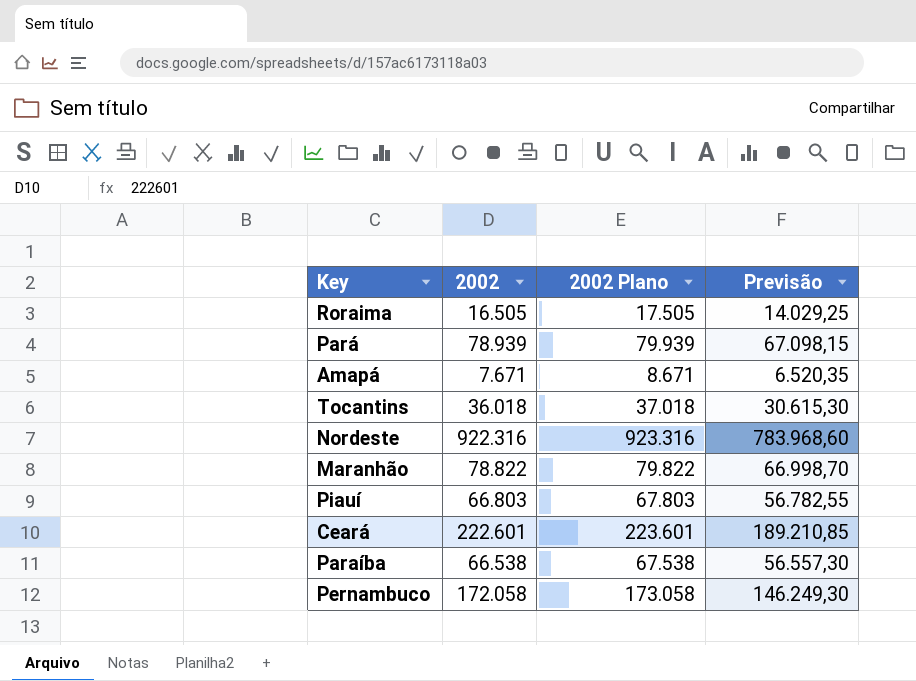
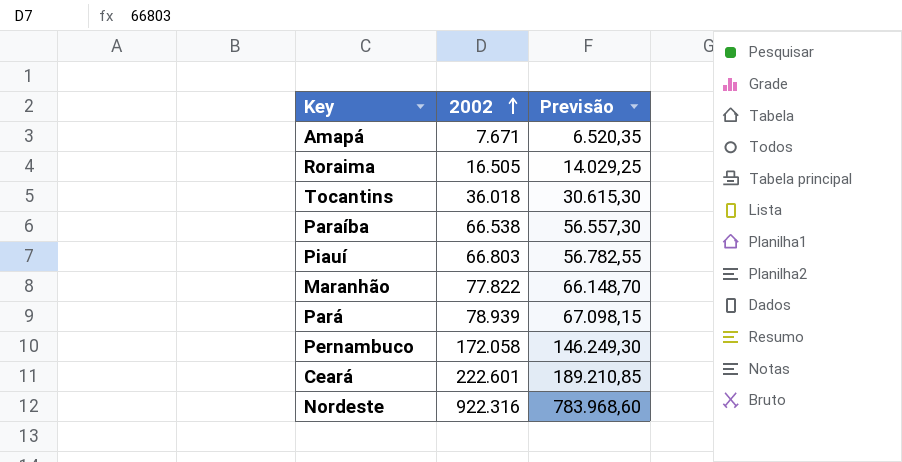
row order: none -> 2002 ascending
column 2002 Plano | formula: [2002] + 1000 -> none
Maranhão | 2002: 78.822 -> 77.822
Maranhão | Previsão: 66.998,70 -> 66.148,70

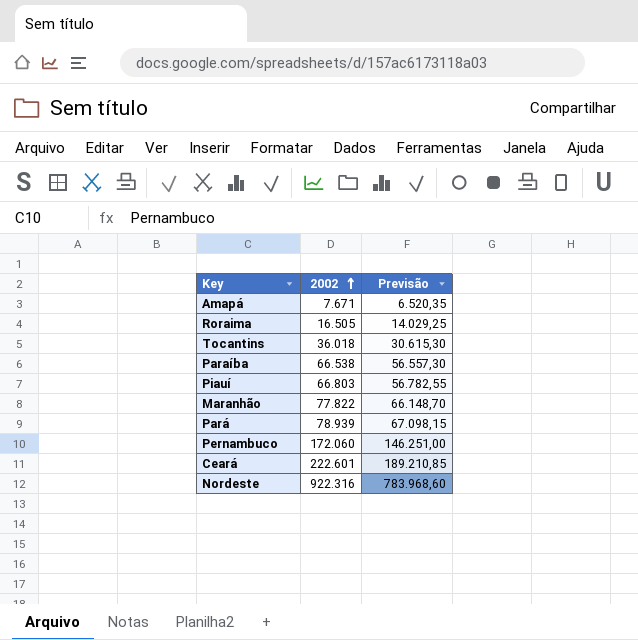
Pernambuco | 2002: 172.058 -> 172.060
Pernambuco | Previsão: 146.249,30 -> 146.251,00

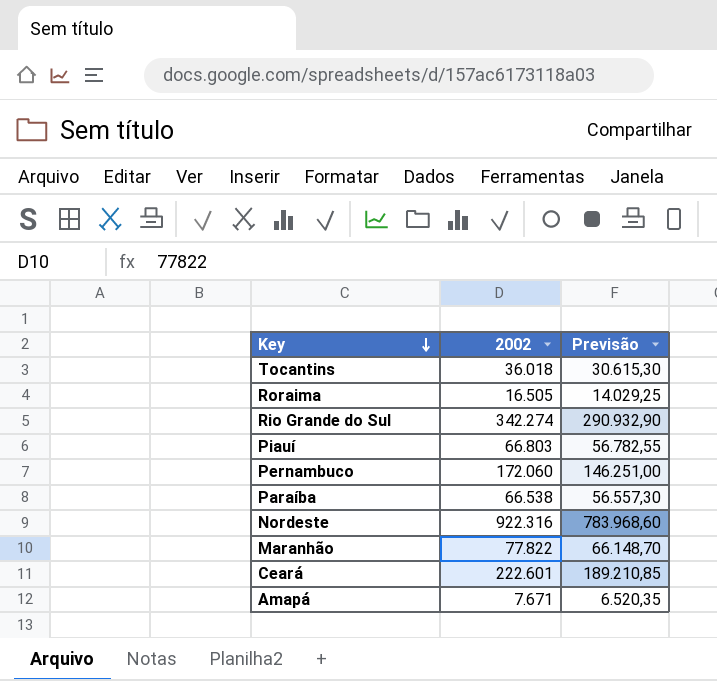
row order: 2002 ascending -> Key descending
row Pará: 78.939 | 67.098,15 -> none
row Rio Grande do Sul: none -> 342.274 | 290.932,90

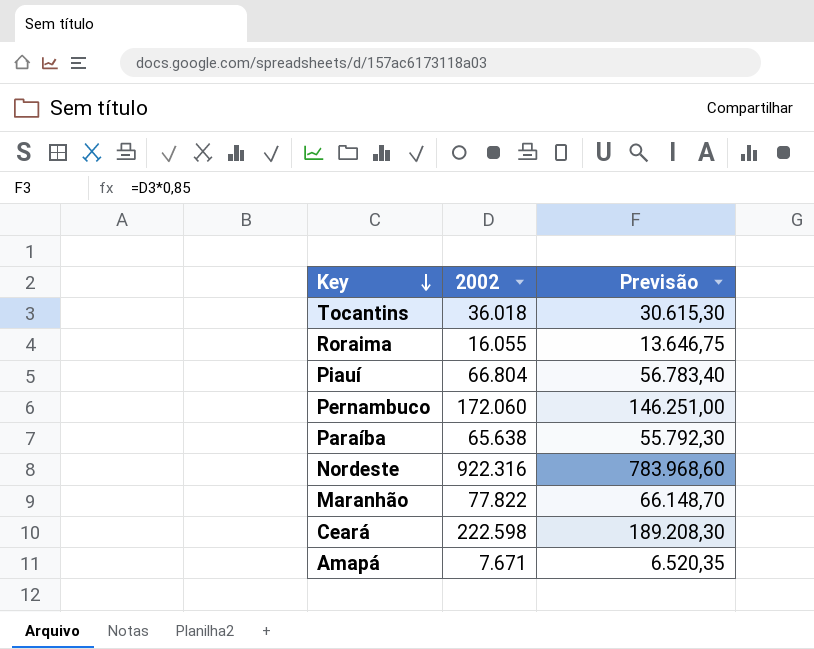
row Rio Grande do Sul: 342.274 | 290.932,90 -> none
Roraima | 2002: 16.505 -> 16.055
Roraima | Previsão: 14.029,25 -> 13.646,75
Piauí | 2002: 66.803 -> 66.804
Piauí | Previsão: 56.782,55 -> 56.783,40
Paraíba | 2002: 66.538 -> 65.638
Paraíba | Previsão: 56.557,30 -> 55.792,30
Ceará | 2002: 222.601 -> 222.598
Ceará | Previsão: 189.210,85 -> 189.208,30

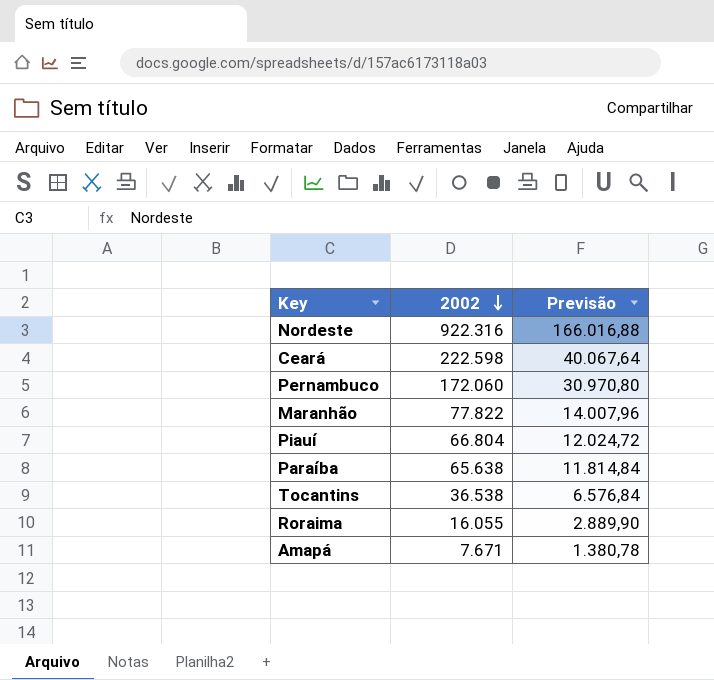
row order: Key descending -> 2002 descending
column Previsão | formula: [2002] * 0,85 -> [2002] * 0,18
Tocantins | 2002: 36.018 -> 36.538

